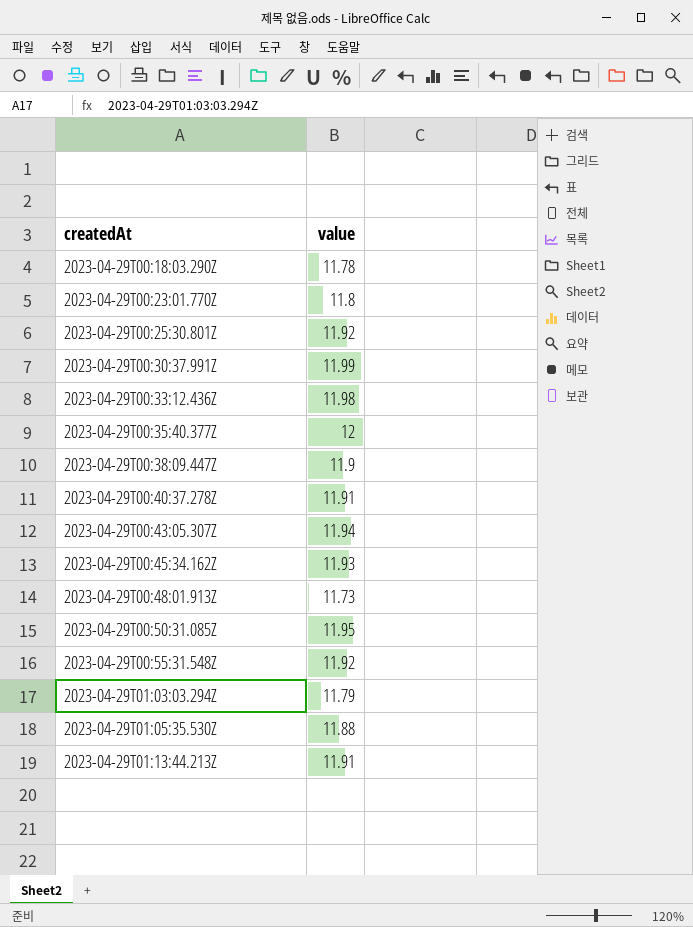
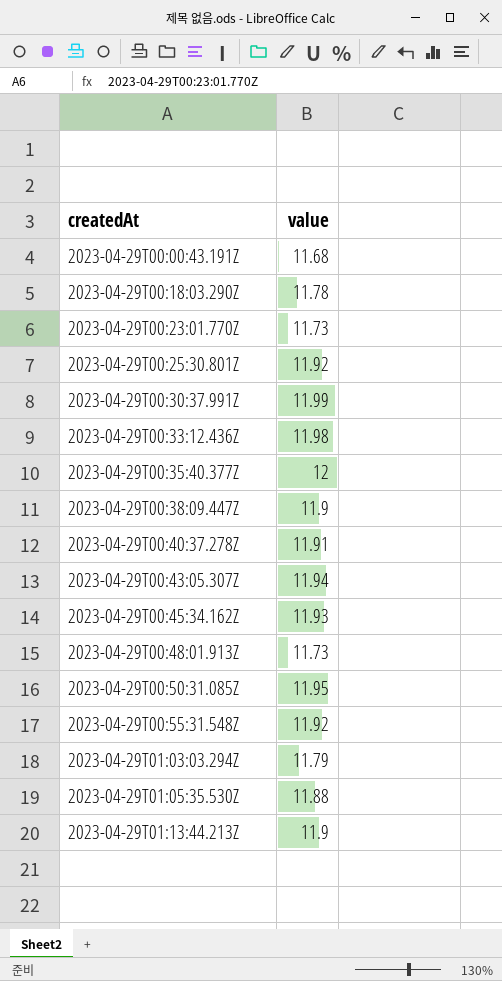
row 2023-04-29T00:00:43.191Z: none -> 11.68
2023-04-29T00:23:01.770Z | value: 11.8 -> 11.73
2023-04-29T01:13:44.213Z | value: 11.91 -> 11.9

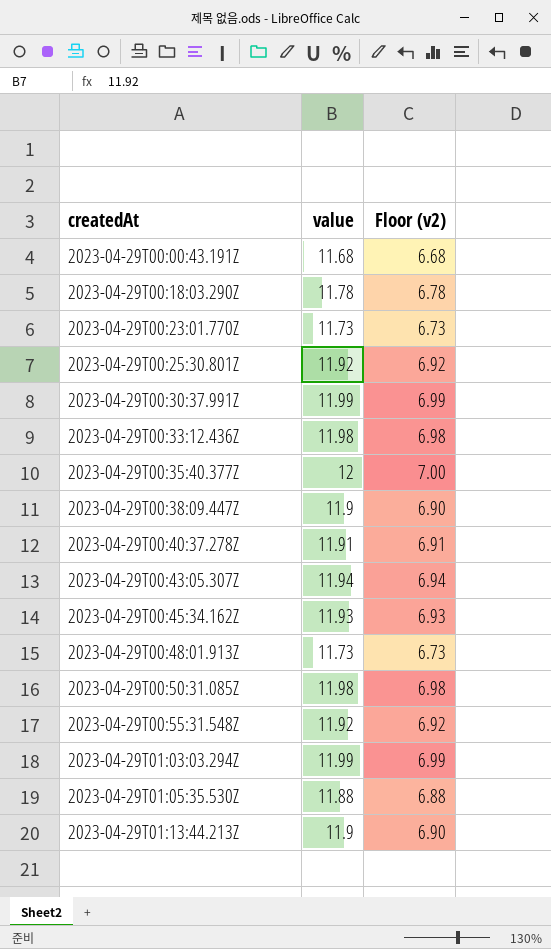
column Floor (v2) | formula: none -> [value] - 5
2023-04-29T00:50:31.085Z | value: 11.95 -> 11.98
2023-04-29T01:03:03.294Z | value: 11.79 -> 11.99

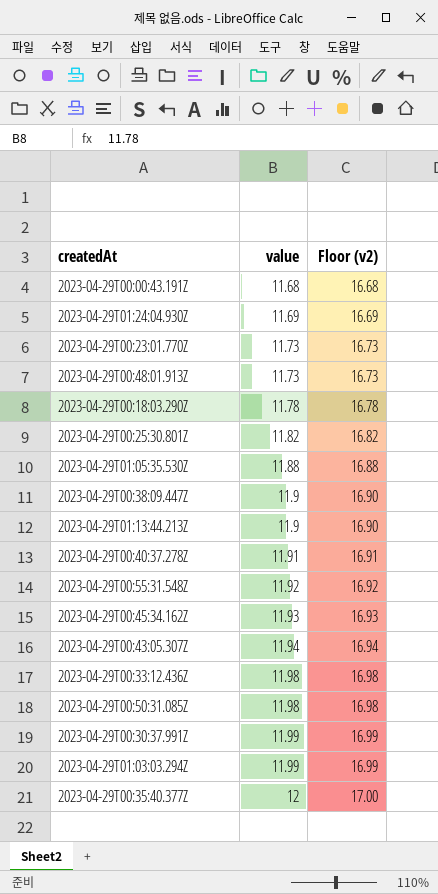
row order: createdAt ascending -> value ascending
column Floor (v2) | formula: [value] - 5 -> [value] + 5
row 2023-04-29T01:24:04.930Z: none -> 11.69 | 16.69
2023-04-29T00:25:30.801Z | value: 11.92 -> 11.82

